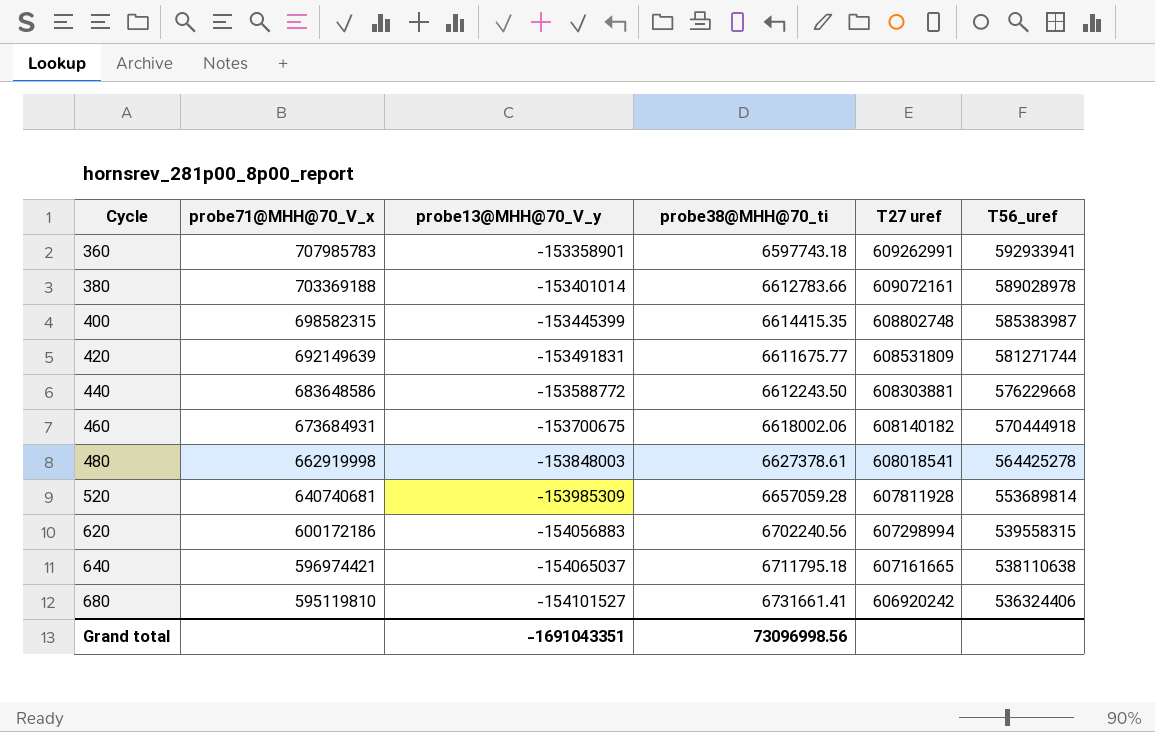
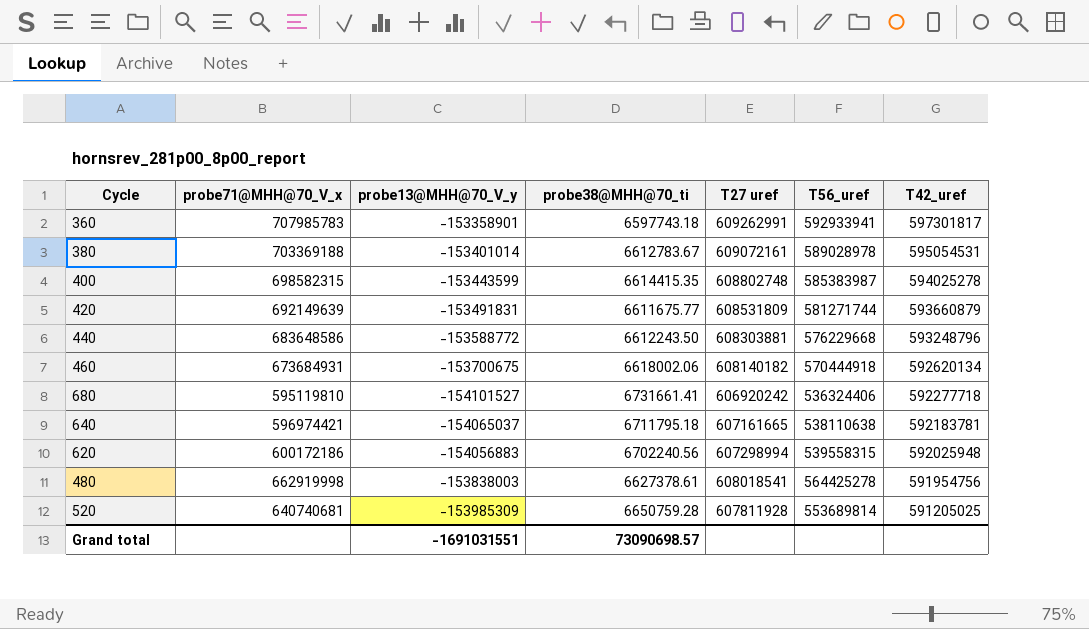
row order: Cycle ascending -> T42_uref descending
column T42_uref | position: none -> 7
380 | probe38@MHH@70_ti: 6612783.66 -> 6612783.67
400 | probe13@MHH@70_V_y: -153445399 -> -153443599
480 | probe13@MHH@70_V_y: -153848003 -> -153838003
520 | probe38@MHH@70_ti: 6657059.28 -> 6650759.28
Grand total | probe13@MHH@70_V_y: -1691043351 -> -1691031551
Grand total | probe38@MHH@70_ti: 73096998.56 -> 73090698.57

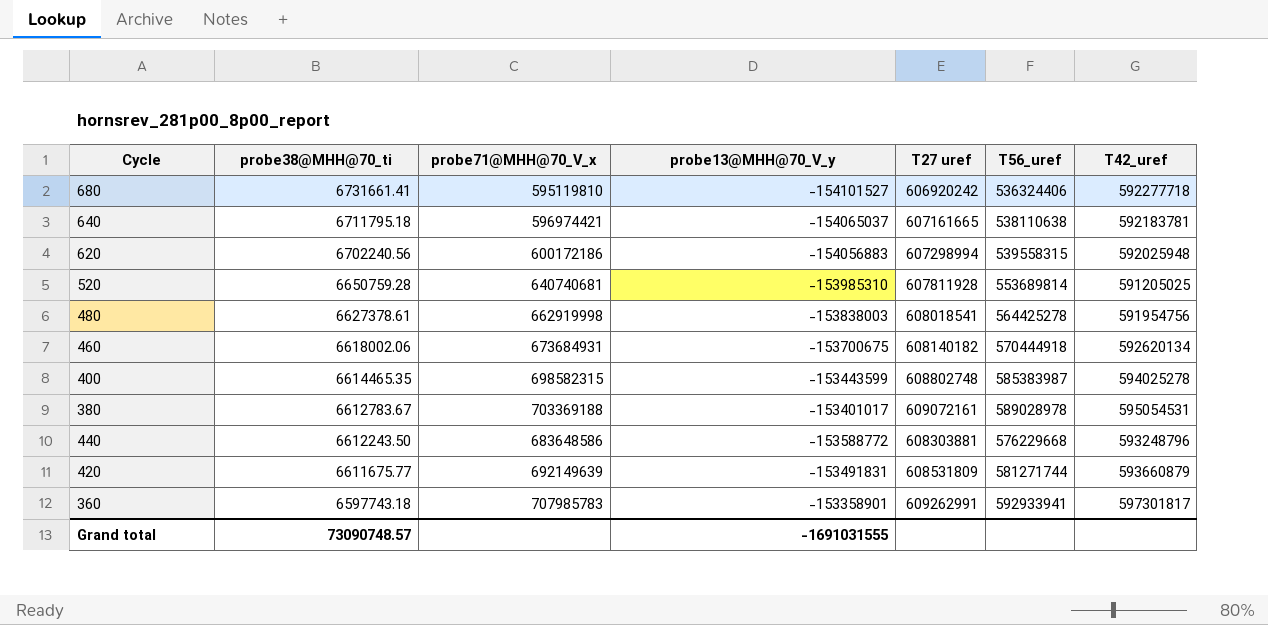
row order: T42_uref descending -> probe38@MHH@70_ti descending
column probe38@MHH@70_ti | position: 4 -> 2
520 | probe13@MHH@70_V_y: -153985309 -> -153985310
400 | probe38@MHH@70_ti: 6614415.35 -> 6614465.35
380 | probe13@MHH@70_V_y: -153401014 -> -153401017
Grand total | probe38@MHH@70_ti: 73090698.57 -> 73090748.57
Grand total | probe13@MHH@70_V_y: -1691031551 -> -1691031555

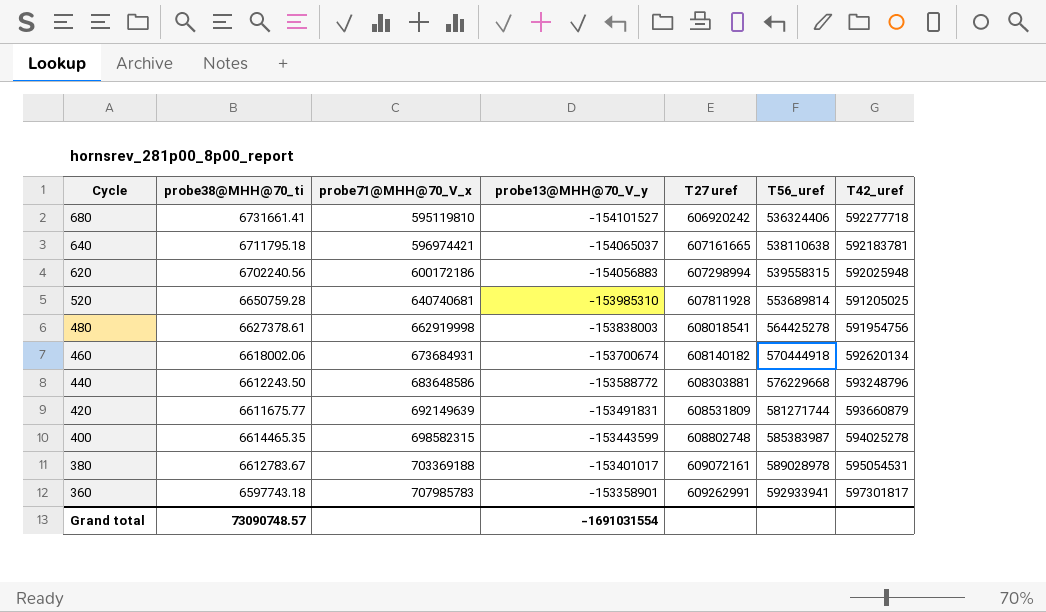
row order: probe38@MHH@70_ti descending -> Cycle descending
460 | probe13@MHH@70_V_y: -153700675 -> -153700674
Grand total | probe13@MHH@70_V_y: -1691031555 -> -1691031554

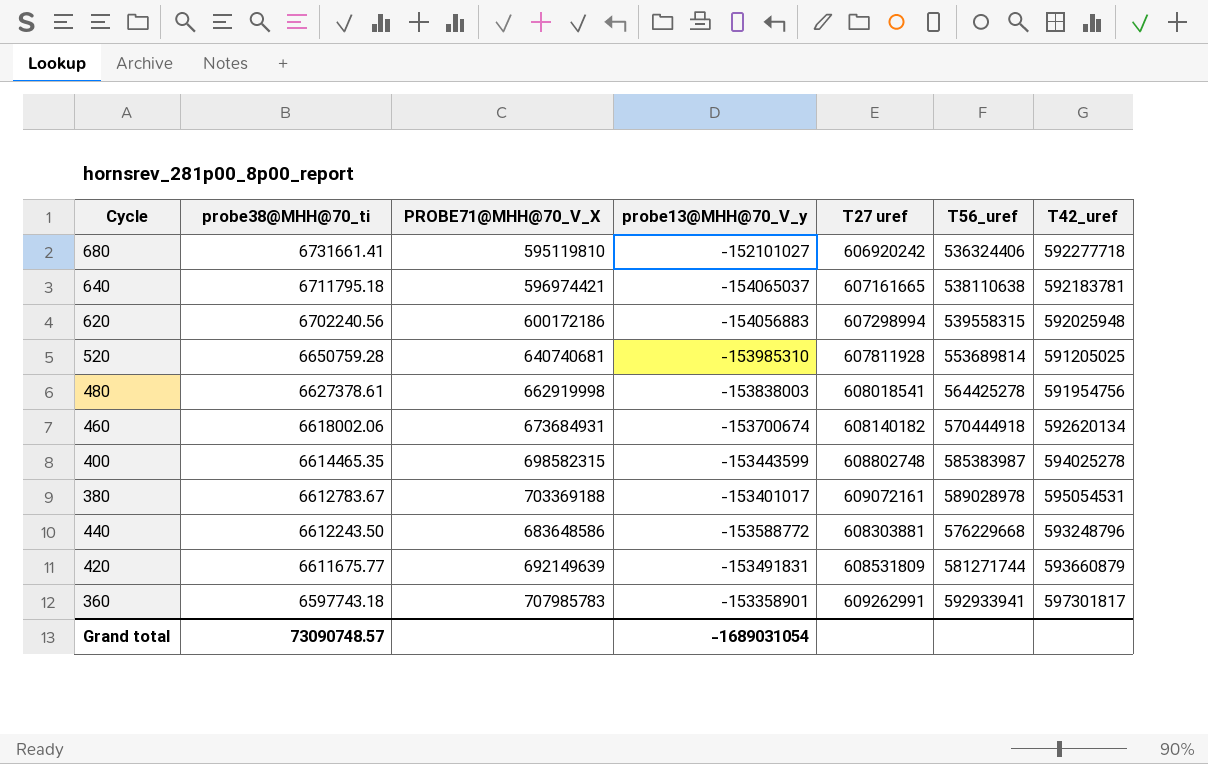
row order: Cycle descending -> probe38@MHH@70_ti descending
column name: probe71@MHH@70_V_x -> PROBE71@MHH@70_V_X
680 | probe13@MHH@70_V_y: -154101527 -> -152101027
Grand total | probe13@MHH@70_V_y: -1691031554 -> -1689031054

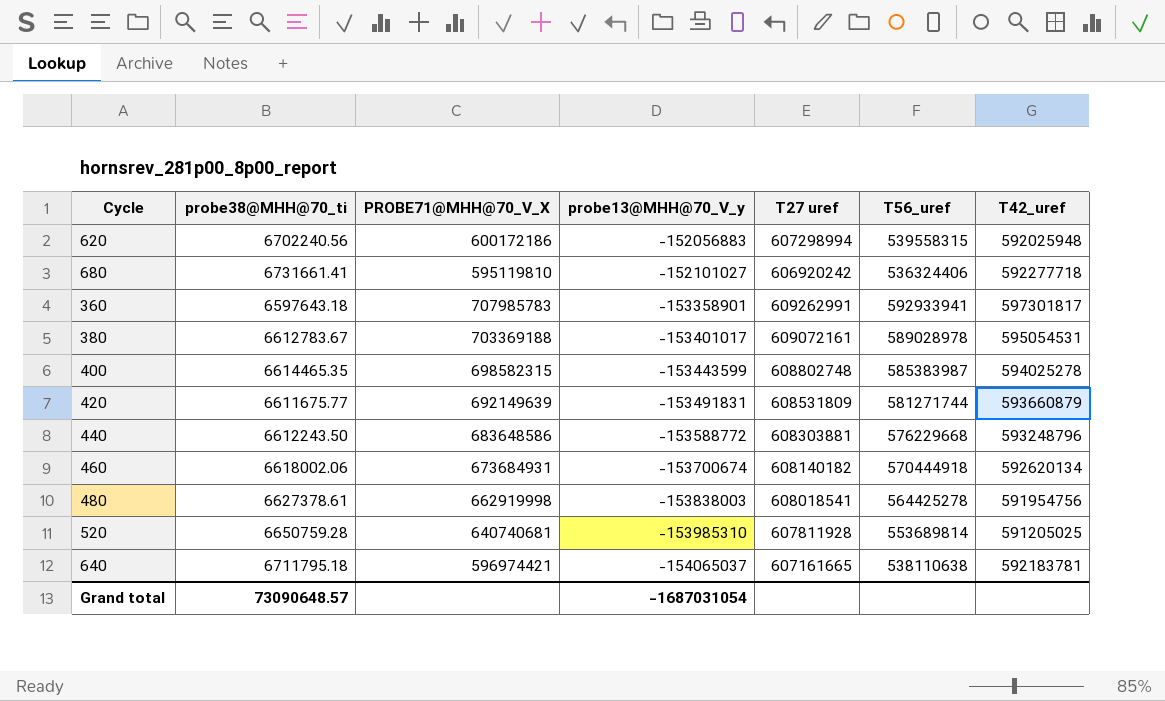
row order: probe38@MHH@70_ti descending -> probe13@MHH@70_V_y descending
620 | probe13@MHH@70_V_y: -154056883 -> -152056883
360 | probe38@MHH@70_ti: 6597743.18 -> 6597643.18
Grand total | probe38@MHH@70_ti: 73090748.57 -> 73090648.57
Grand total | probe13@MHH@70_V_y: -1689031054 -> -1687031054

